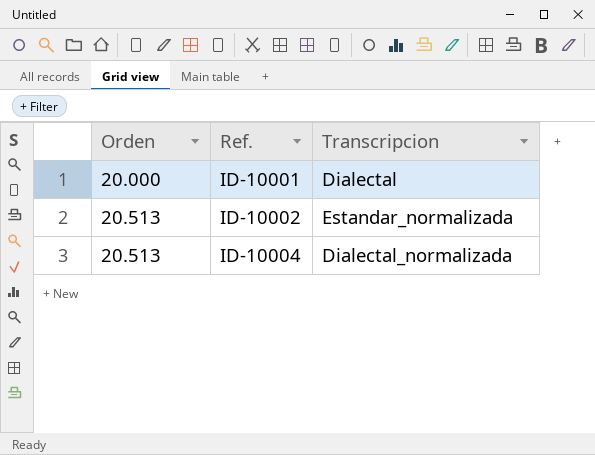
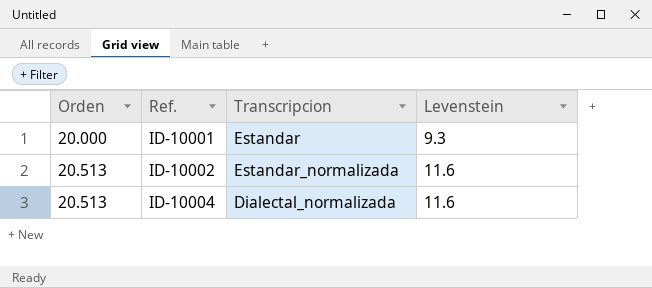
column Levenstein | position: none -> 4
ID-10001 | Transcripcion: Dialectal -> Estandar

